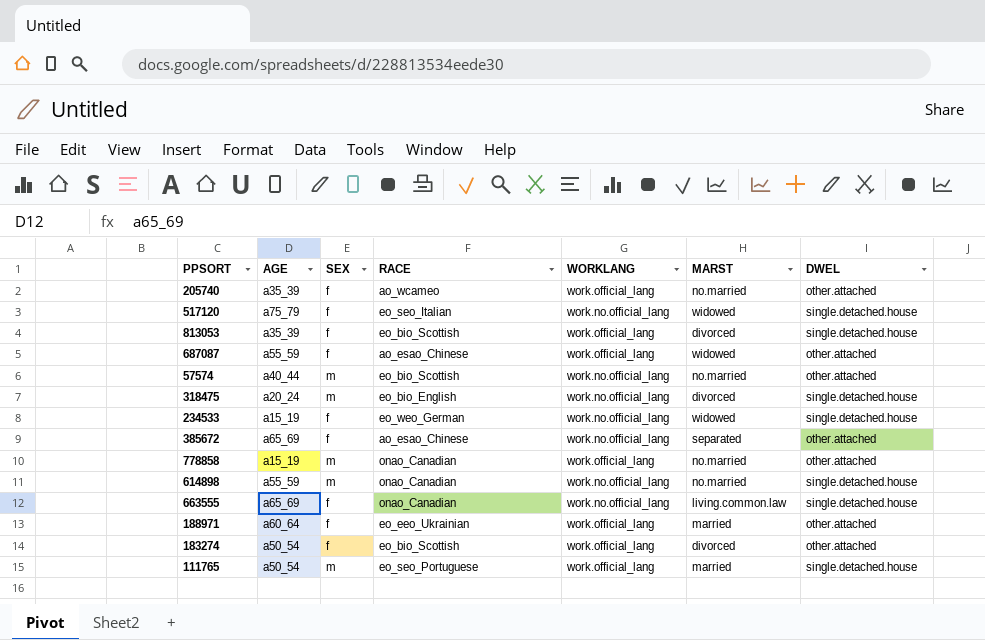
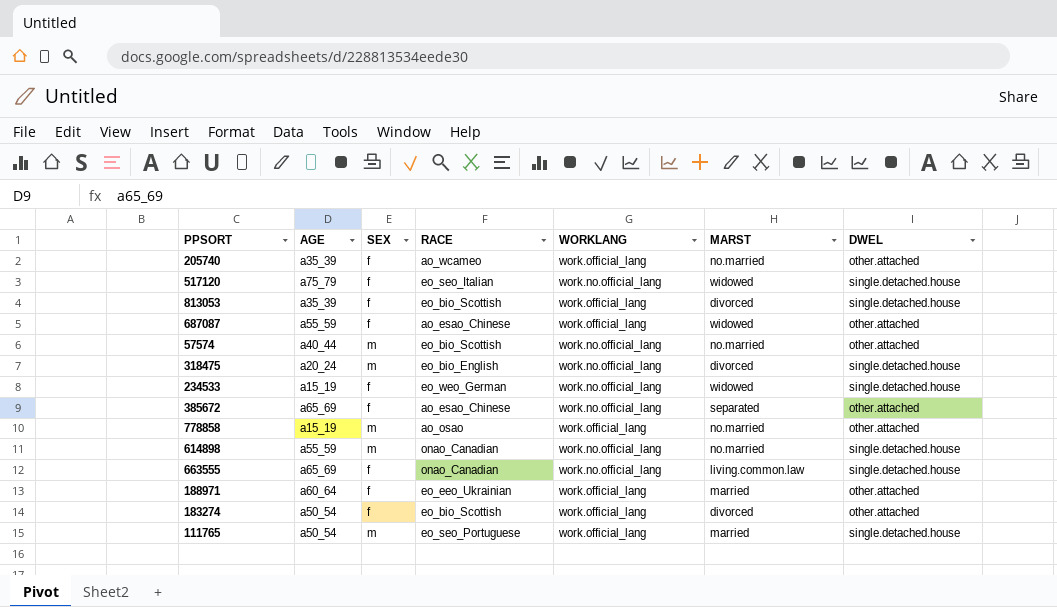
778858 | RACE: onao_Canadian -> ao_osao

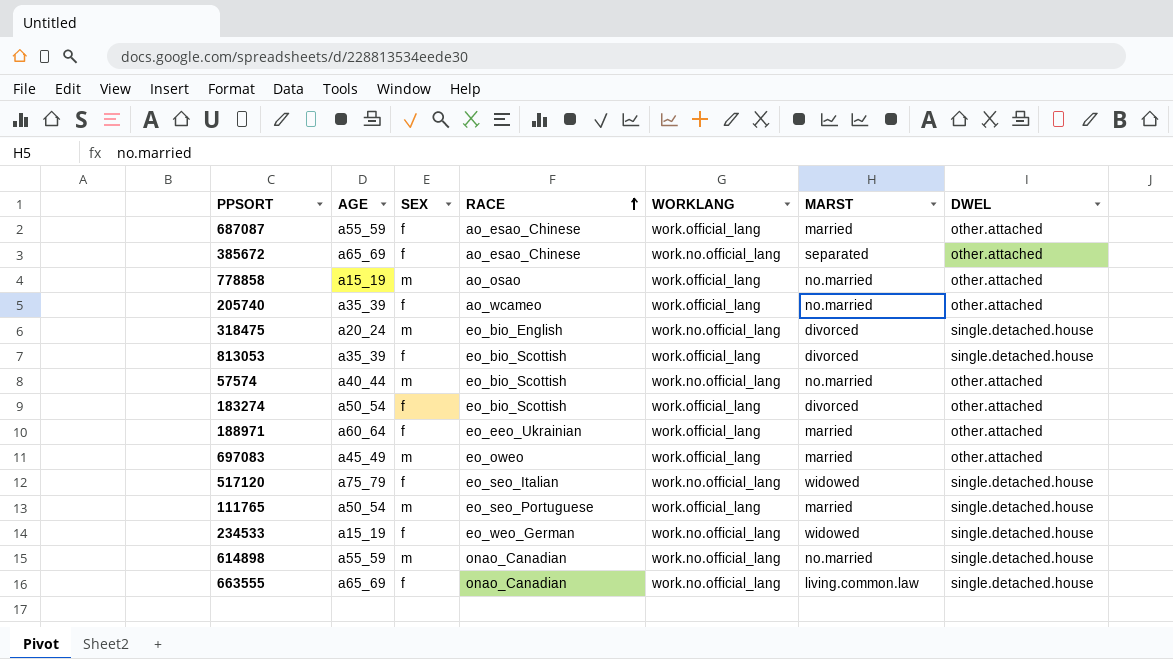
row order: none -> RACE ascending
687087 | MARST: widowed -> married
row 697083: none -> a45_49 | m | eo_oweo | work.official_lang | married | other.attached

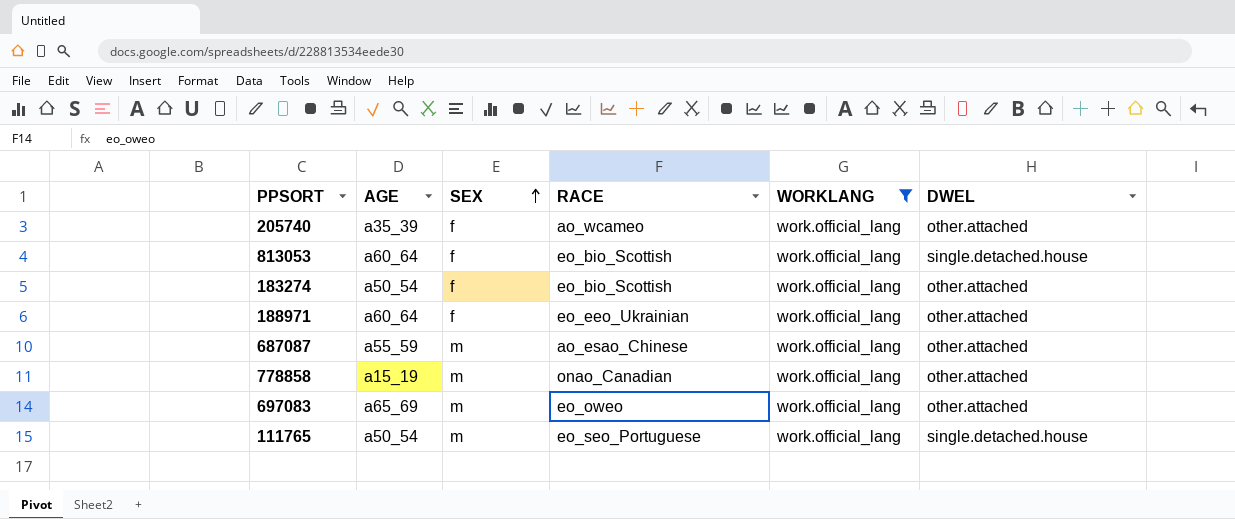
filter: none -> WORKLANG = work.official_lang
row order: RACE ascending -> SEX ascending
column MARST | position: 6 -> none
813053 | AGE: a35_39 -> a60_64
687087 | SEX: f -> m
778858 | RACE: ao_osao -> onao_Canadian
697083 | AGE: a45_49 -> a65_69

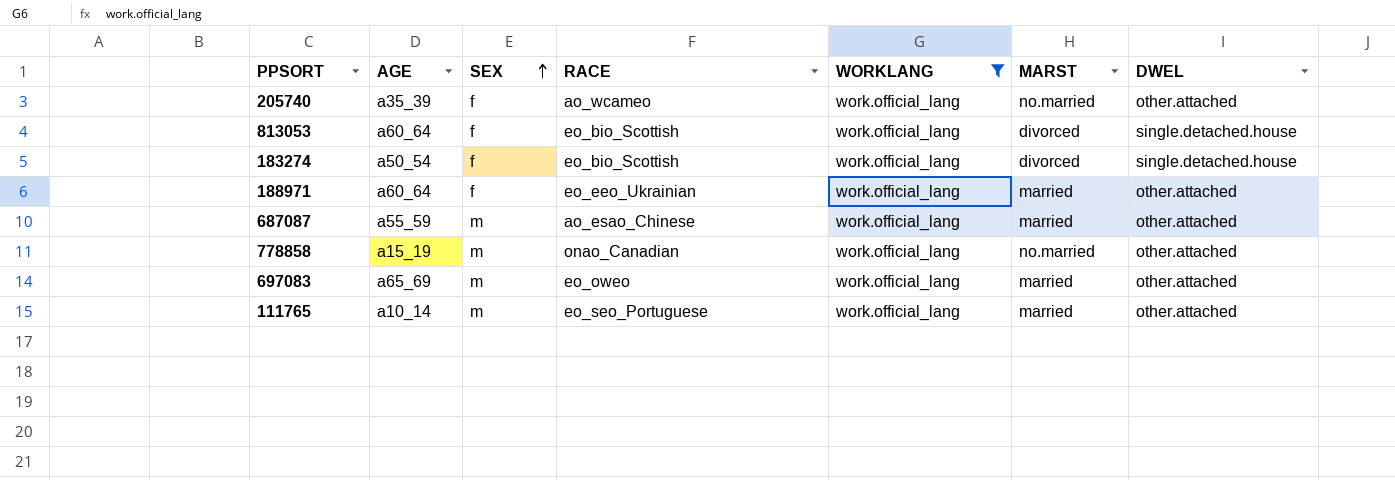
column MARST | position: none -> 6
183274 | DWEL: other.attached -> single.detached.house
111765 | AGE: a50_54 -> a10_14
111765 | DWEL: single.detached.house -> other.attached

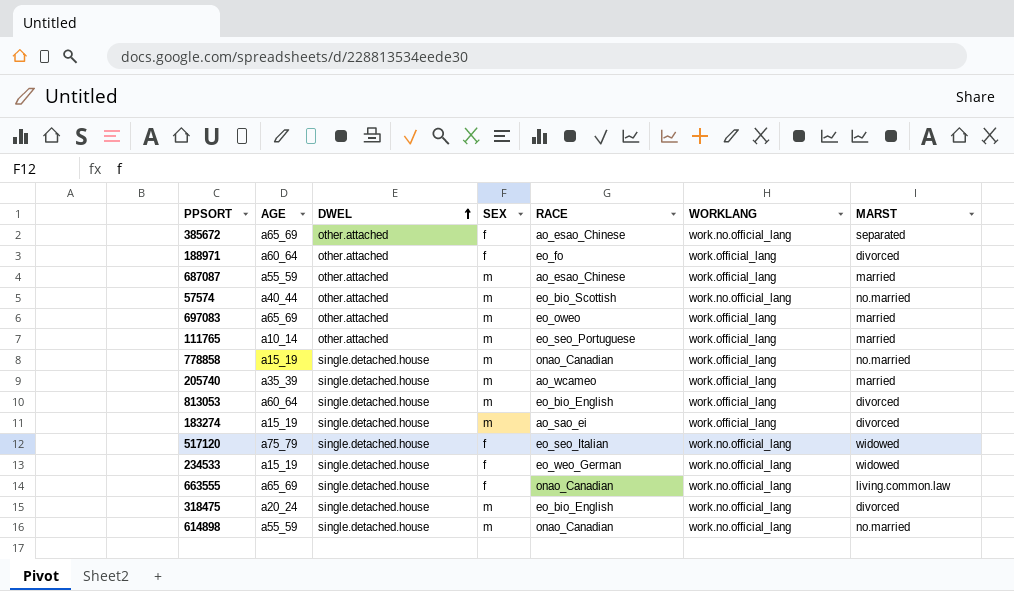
filter: WORKLANG = work.official_lang -> none
row order: SEX ascending -> DWEL ascending
column DWEL | position: 7 -> 3
188971 | RACE: eo_eeo_Ukrainian -> eo_fo
188971 | MARST: married -> divorced
778858 | DWEL: other.attached -> single.detached.house
205740 | DWEL: other.attached -> single.detached.house
205740 | SEX: f -> m
205740 | MARST: no.married -> married
813053 | SEX: f -> m
813053 | RACE: eo_bio_Scottish -> eo_bio_English
183274 | AGE: a50_54 -> a15_19
183274 | SEX: f -> m
183274 | RACE: eo_bio_Scottish -> ao_sao_ei

